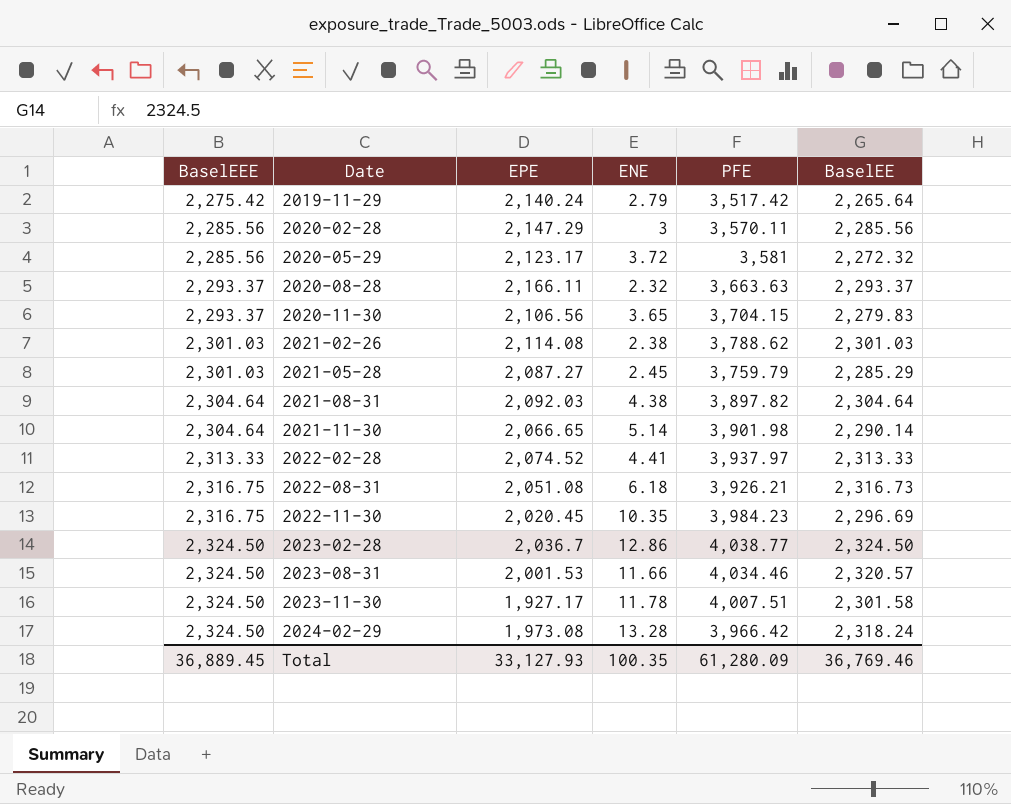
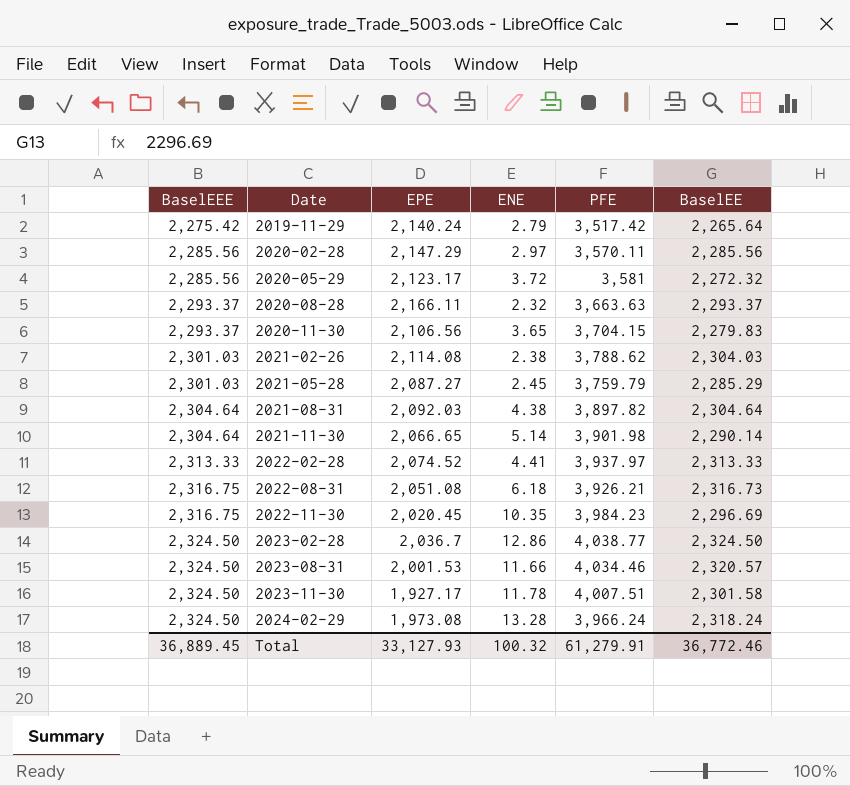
2020-02-28 | ENE: 3 -> 2.97
2021-02-26 | BaselEE: 2,301.03 -> 2,304.03
2024-02-29 | PFE: 3,966.42 -> 3,966.24
Total | ENE: 100.35 -> 100.32
Total | PFE: 61,280.09 -> 61,279.91
Total | BaselEE: 36,769.46 -> 36,772.46

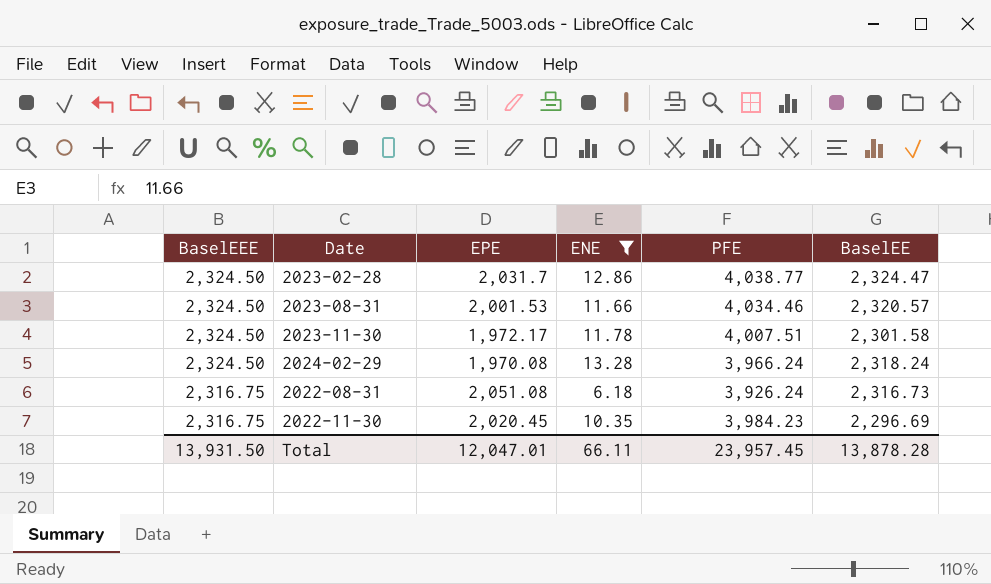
filter: none -> ENE >= 6.18
row order: BaselEEE ascending -> BaselEEE descending
2023-02-28 | EPE: 2,036.7 -> 2,031.7
2023-02-28 | BaselEE: 2,324.50 -> 2,324.47
2023-11-30 | EPE: 1,927.17 -> 1,972.17
2024-02-29 | EPE: 1,973.08 -> 1,970.08
2022-08-31 | PFE: 3,926.21 -> 3,926.24
Total | BaselEEE: 36,889.45 -> 13,931.50
Total | EPE: 33,127.93 -> 12,047.01
Total | ENE: 100.32 -> 66.11
Total | PFE: 61,279.91 -> 23,957.45
Total | BaselEE: 36,772.46 -> 13,878.28

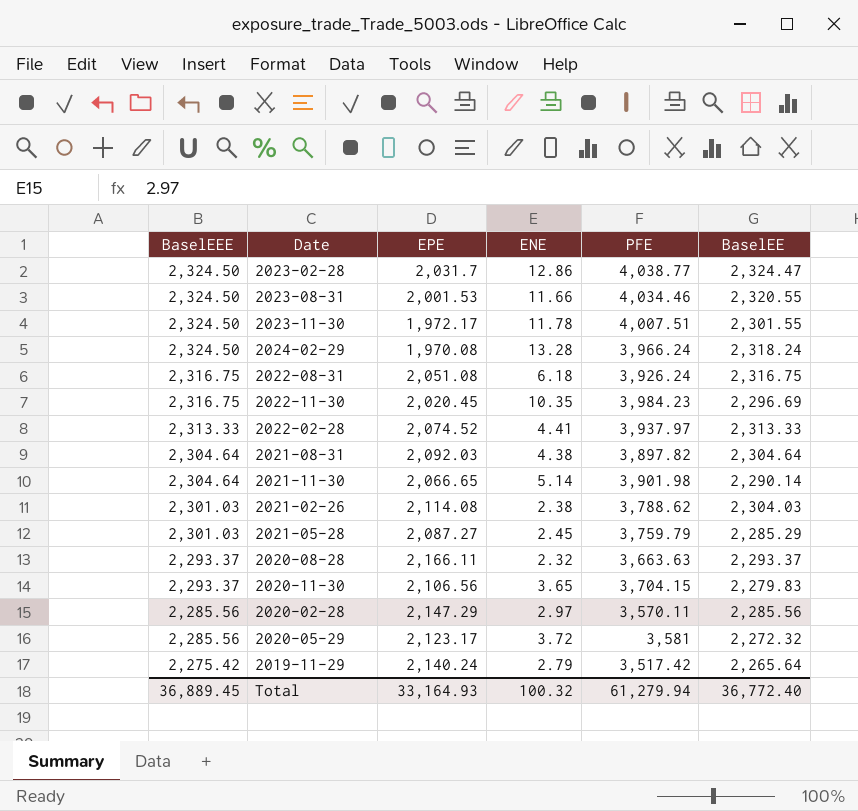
filter: ENE >= 6.18 -> none
2023-08-31 | BaselEE: 2,320.57 -> 2,320.55
2023-11-30 | BaselEE: 2,301.58 -> 2,301.55
2022-08-31 | BaselEE: 2,316.73 -> 2,316.75
Total | BaselEEE: 13,931.50 -> 36,889.45
Total | EPE: 12,047.01 -> 33,164.93
Total | ENE: 66.11 -> 100.32
Total | PFE: 23,957.45 -> 61,279.94
Total | BaselEE: 13,878.28 -> 36,772.40

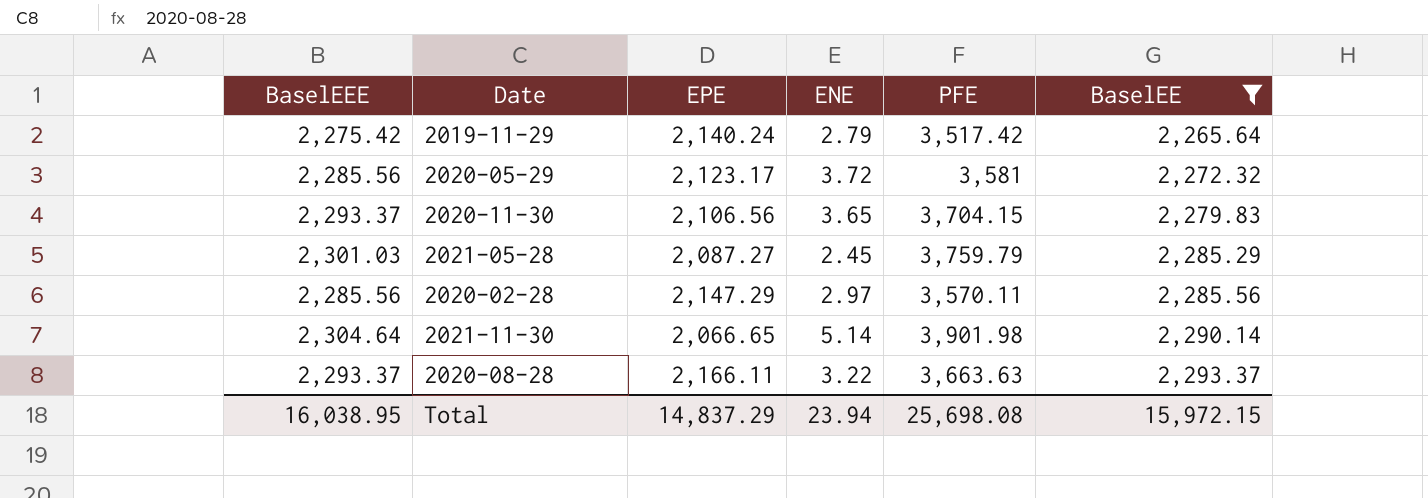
filter: none -> BaselEE <= 2,293.37
row order: BaselEEE descending -> BaselEE ascending
2020-08-28 | ENE: 2.32 -> 3.22
Total | BaselEEE: 36,889.45 -> 16,038.95
Total | EPE: 33,164.93 -> 14,837.29
Total | ENE: 100.32 -> 23.94
Total | PFE: 61,279.94 -> 25,698.08
Total | BaselEE: 36,772.40 -> 15,972.15

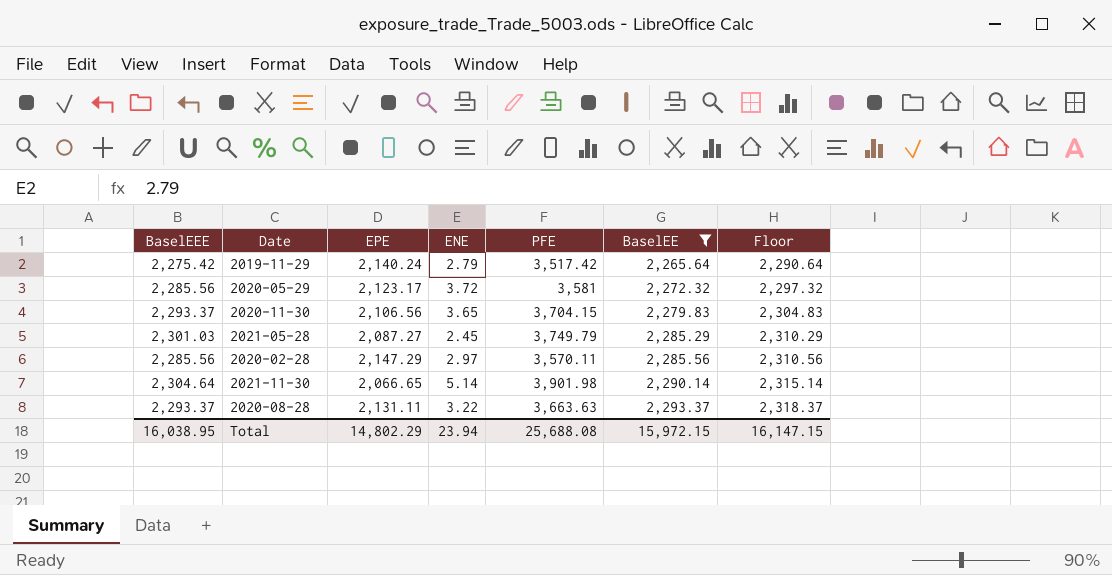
column Floor | formula: none -> [BaselEE] + 25
2021-05-28 | PFE: 3,759.79 -> 3,749.79
2020-08-28 | EPE: 2,166.11 -> 2,131.11
Total | EPE: 14,837.29 -> 14,802.29
Total | PFE: 25,698.08 -> 25,688.08

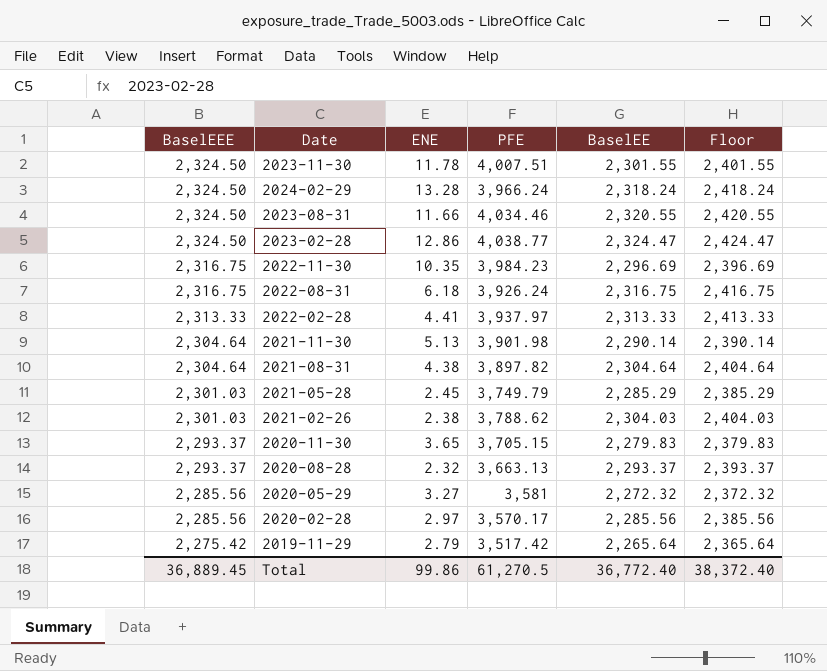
filter: BaselEE <= 2,293.37 -> none
row order: BaselEE ascending -> BaselEEE descending
column EPE | position: 3 -> none
column Floor | formula: [BaselEE] + 25 -> [BaselEE] + 100
2021-11-30 | ENE: 5.14 -> 5.13
2020-11-30 | PFE: 3,704.15 -> 3,705.15
2020-08-28 | ENE: 3.22 -> 2.32
2020-08-28 | PFE: 3,663.63 -> 3,663.13
2020-05-29 | ENE: 3.72 -> 3.27
2020-02-28 | PFE: 3,570.11 -> 3,570.17
Total | BaselEEE: 16,038.95 -> 36,889.45
Total | ENE: 23.94 -> 99.86
Total | PFE: 25,688.08 -> 61,270.5
Total | BaselEE: 15,972.15 -> 36,772.40
Total | Floor: 16,147.15 -> 38,372.40

